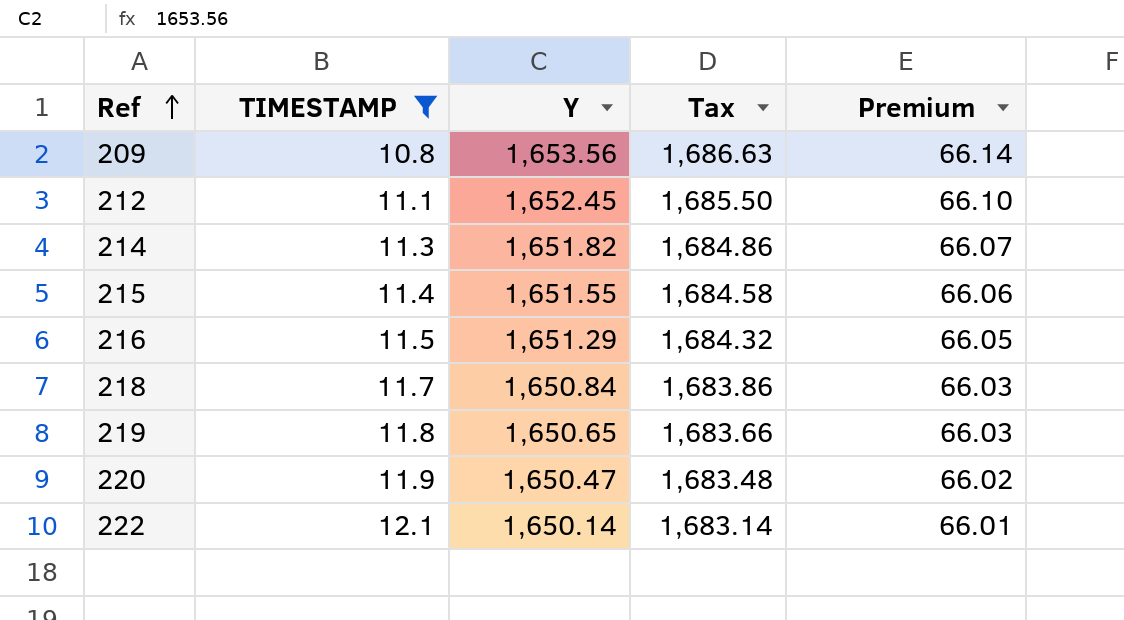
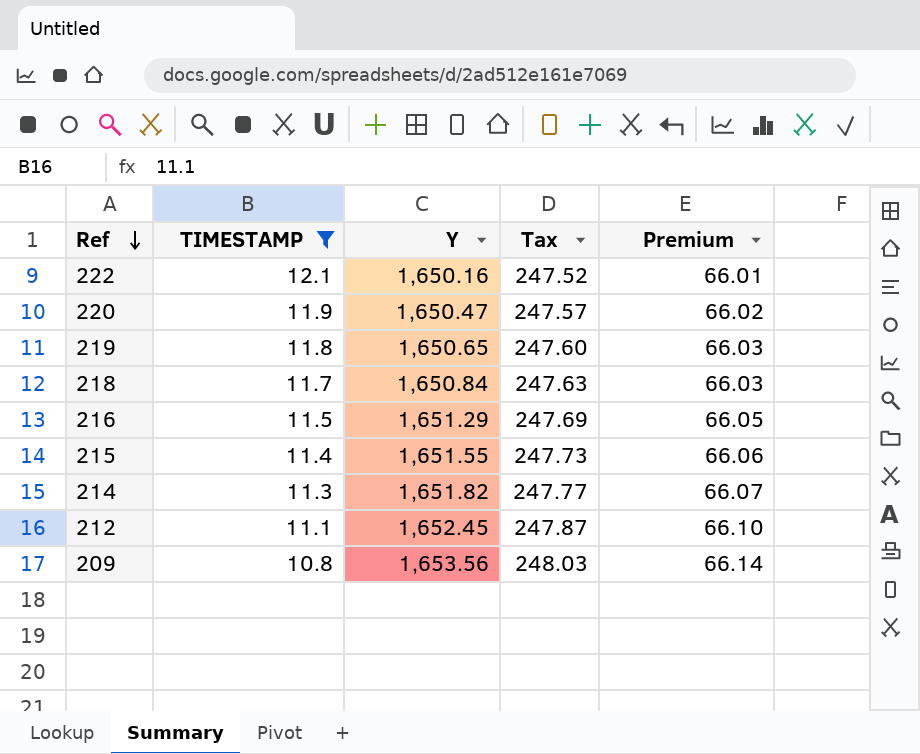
row order: Ref ascending -> Ref descending
column Tax | formula: [Y] * 1.02 -> [Y] * 0.15
222 | Y: 1,650.14 -> 1,650.16

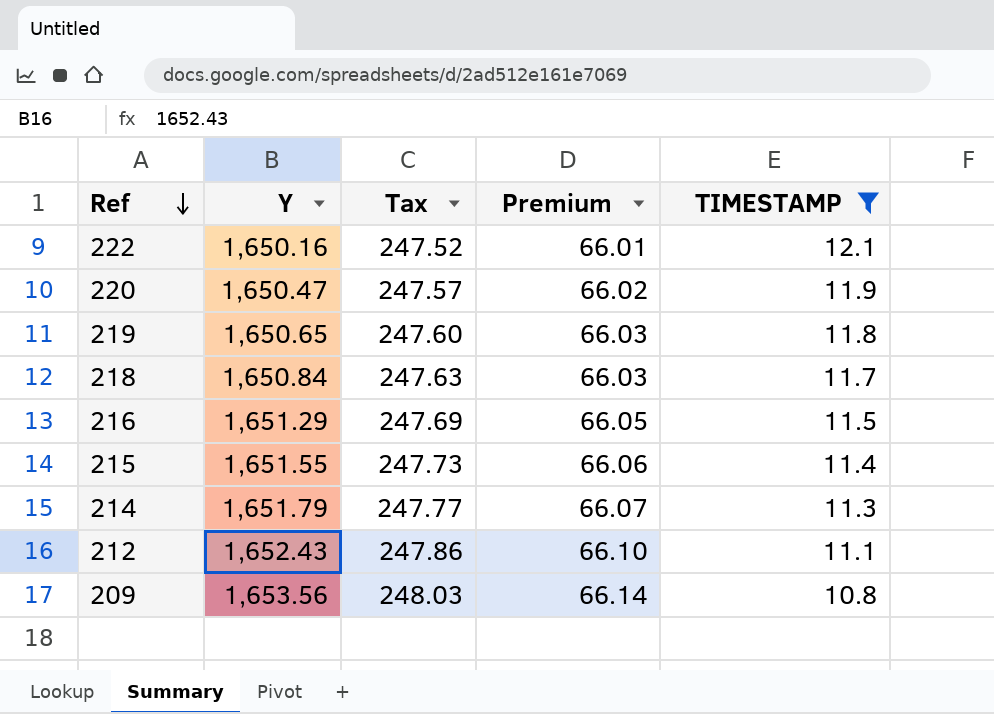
column TIMESTAMP | position: 2 -> 5
214 | Y: 1,651.82 -> 1,651.79
212 | Y: 1,652.45 -> 1,652.43
212 | Tax: 247.87 -> 247.86

